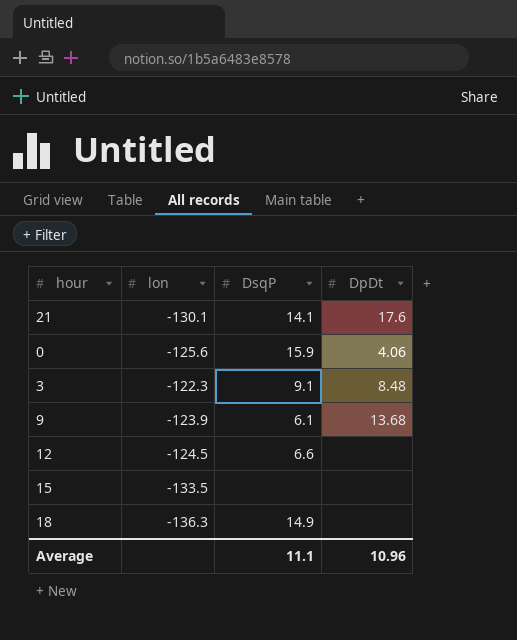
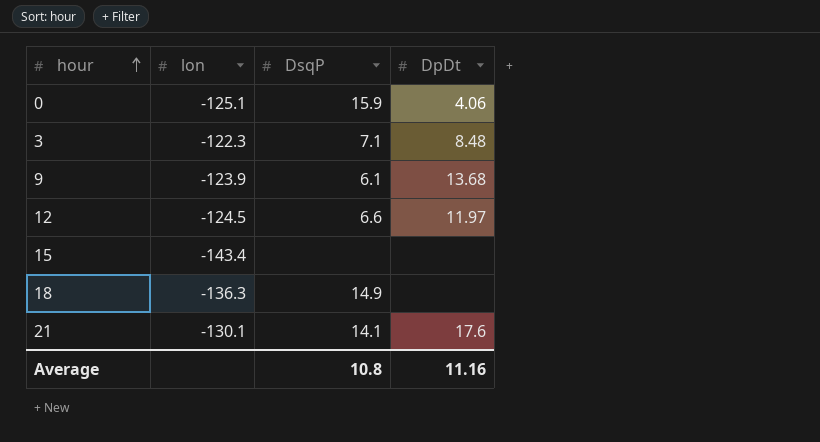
row order: none -> hour ascending
0 | lon: -125.6 -> -125.1
3 | DsqP: 9.1 -> 7.1
12 | DpDt: none -> 11.97
15 | lon: -133.5 -> -143.4
Average | DsqP: 11.1 -> 10.8
Average | DpDt: 10.96 -> 11.16

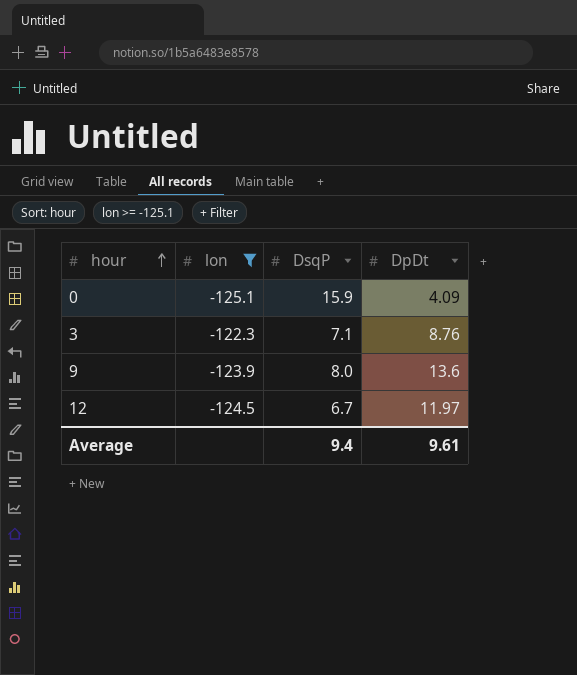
filter: none -> lon >= -125.1
0 | DpDt: 4.06 -> 4.09
3 | DpDt: 8.48 -> 8.76
9 | DsqP: 6.1 -> 8.0
9 | DpDt: 13.68 -> 13.6
12 | DsqP: 6.6 -> 6.7
Average | DsqP: 10.8 -> 9.4
Average | DpDt: 11.16 -> 9.61

